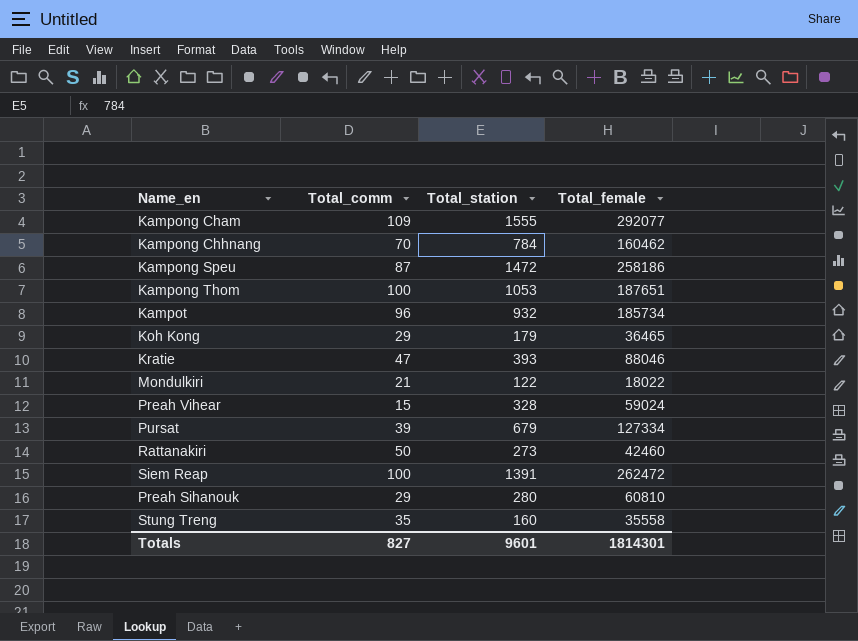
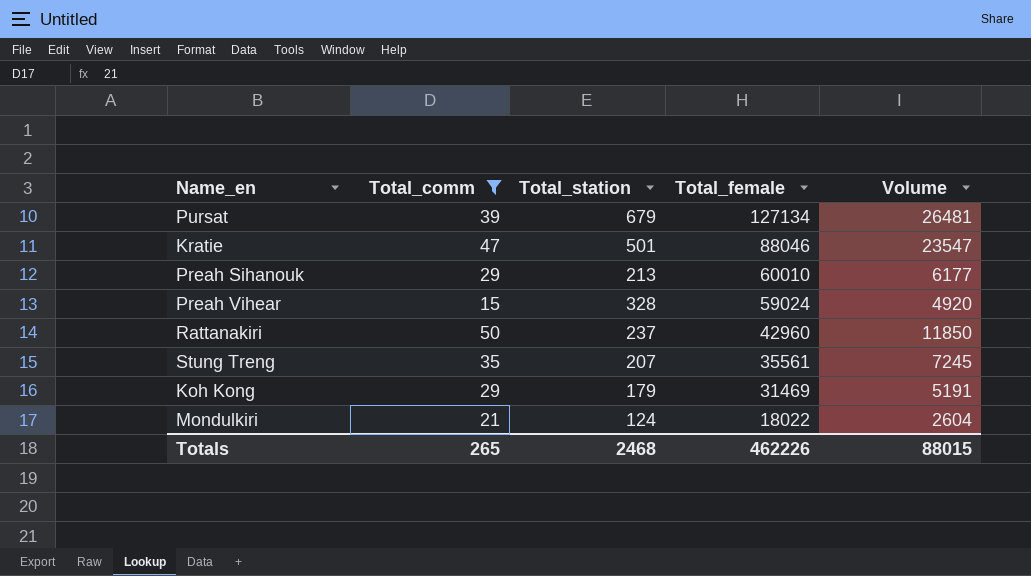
filter: none -> Total_comm <= 50
row order: none -> Total_female descending
column Volume | formula: none -> [Total_comm] * [Total_station]
Pursat | Total_female: 127334 -> 127134
Kratie | Total_station: 393 -> 501
Preah Sihanouk | Total_station: 280 -> 213
Preah Sihanouk | Total_female: 60810 -> 60010
Rattanakiri | Total_station: 273 -> 237
Rattanakiri | Total_female: 42460 -> 42960
Stung Treng | Total_station: 160 -> 207
Stung Treng | Total_female: 35558 -> 35561
Koh Kong | Total_female: 36465 -> 31469
Mondulkiri | Total_station: 122 -> 124
Totals | Total_comm: 827 -> 265
Totals | Total_station: 9601 -> 2468
Totals | Total_female: 1814301 -> 462226

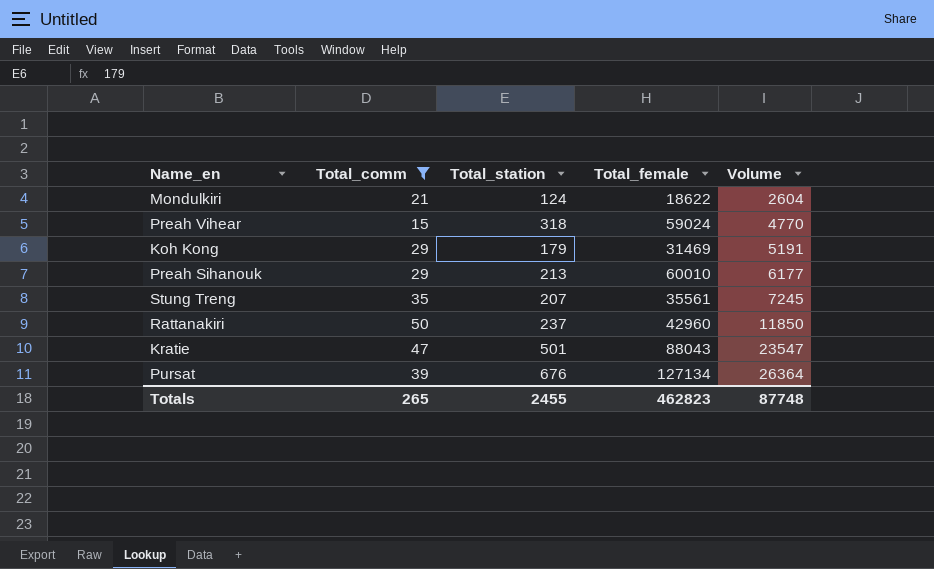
row order: Total_female descending -> Volume ascending
Mondulkiri | Total_female: 18022 -> 18622
Preah Vihear | Total_station: 328 -> 318
Preah Vihear | Volume: 4920 -> 4770
Kratie | Total_female: 88046 -> 88043
Pursat | Total_station: 679 -> 676
Pursat | Volume: 26481 -> 26364
Totals | Total_station: 2468 -> 2455
Totals | Total_female: 462226 -> 462823
Totals | Volume: 88015 -> 87748

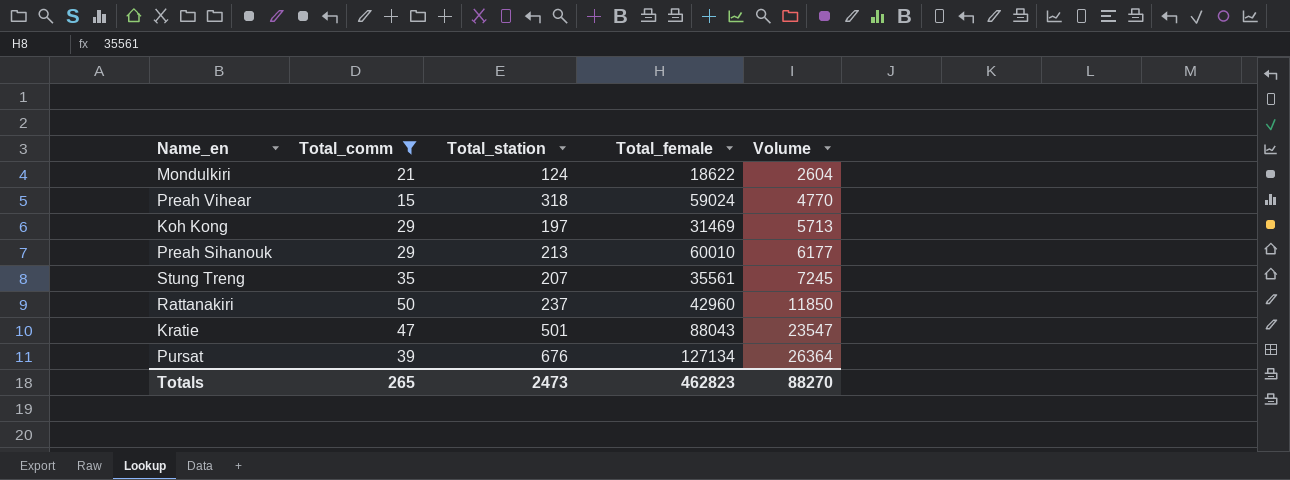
Koh Kong | Total_station: 179 -> 197
Koh Kong | Volume: 5191 -> 5713
Totals | Total_station: 2455 -> 2473
Totals | Volume: 87748 -> 88270

